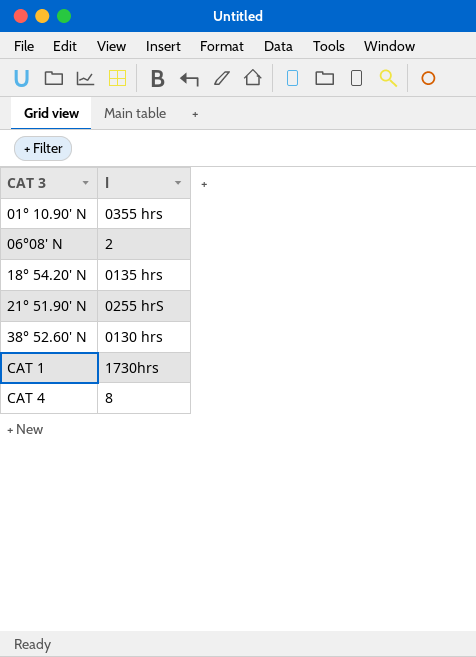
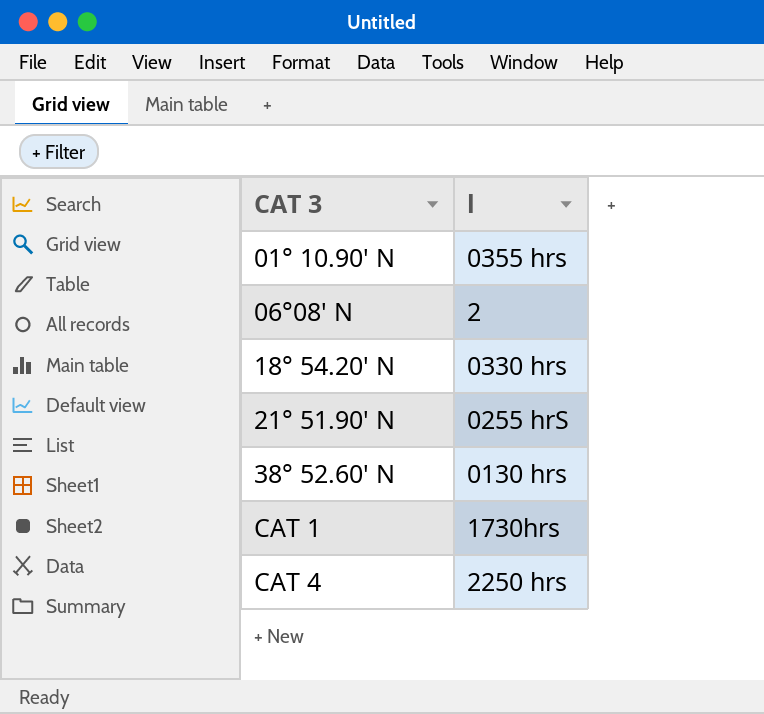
18° 54.20' N | l: 0135 hrs -> 0330 hrs
CAT 4 | l: 8 -> 2250 hrs

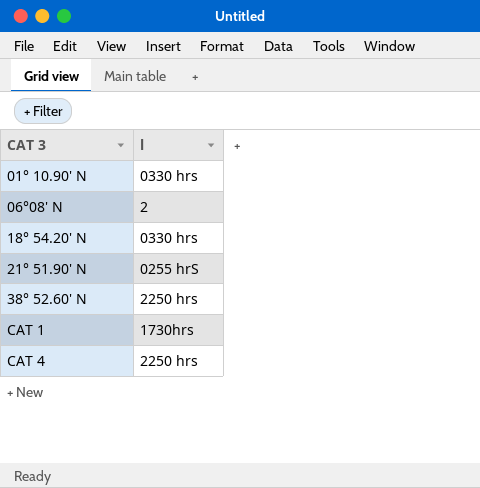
01° 10.90' N | l: 0355 hrs -> 0330 hrs
38° 52.60' N | l: 0130 hrs -> 2250 hrs

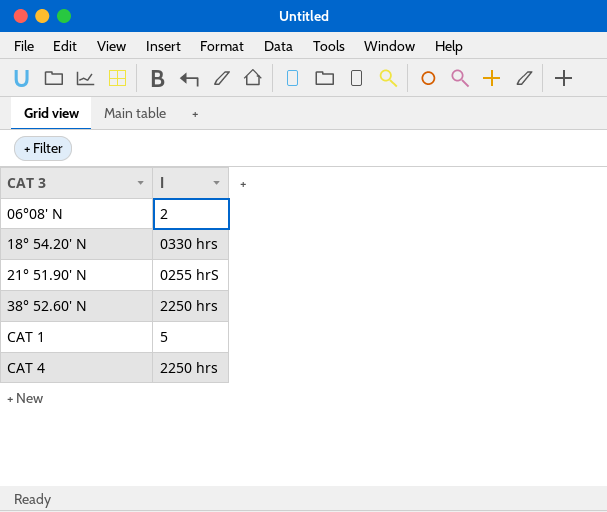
row 01° 10.90' N: 0330 hrs -> none
CAT 1 | l: 1730hrs -> 5

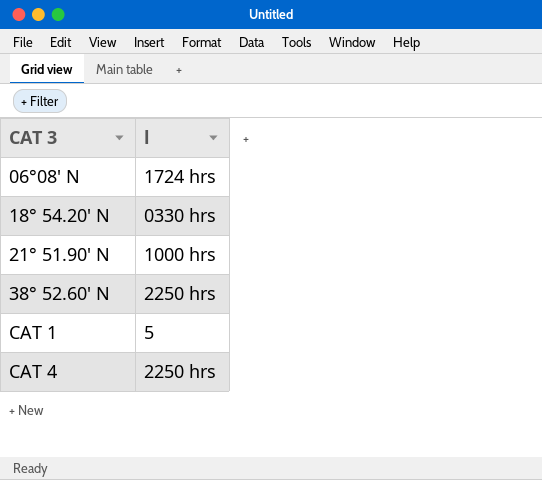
06°08' N | l: 2 -> 1724 hrs
21° 51.90' N | l: 0255 hrS -> 1000 hrs

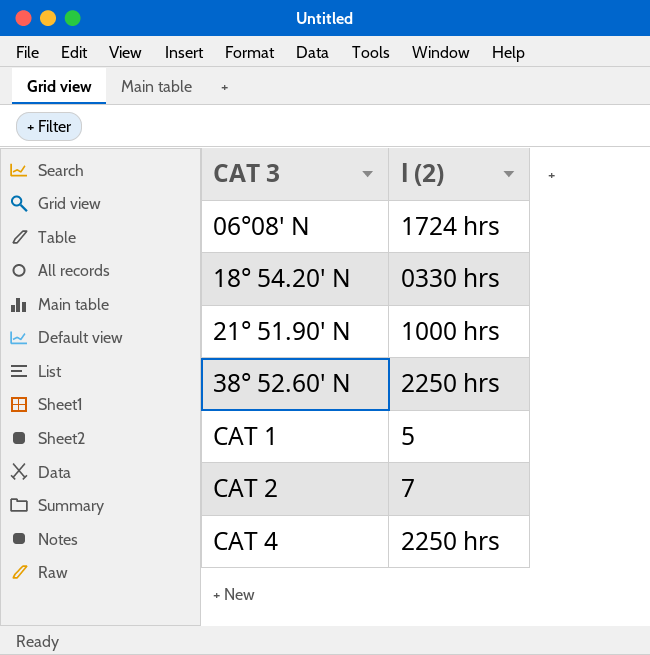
column name: l -> l (2)
row CAT 2: none -> 7

